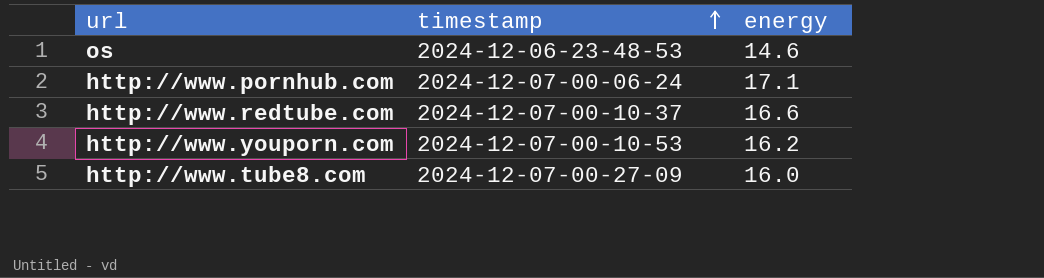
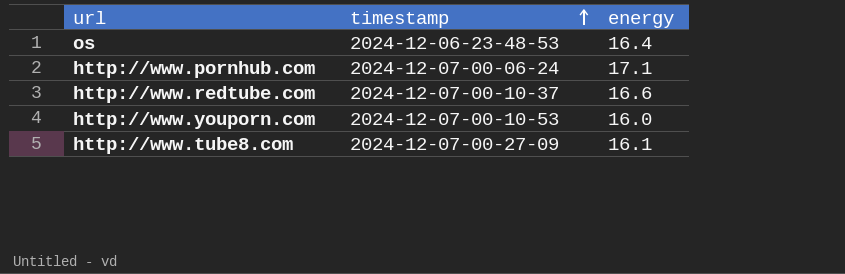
os | energy: 14.6 -> 16.4
http://www.youporn.com | energy: 16.2 -> 16.0
http://www.tube8.com | energy: 16.0 -> 16.1

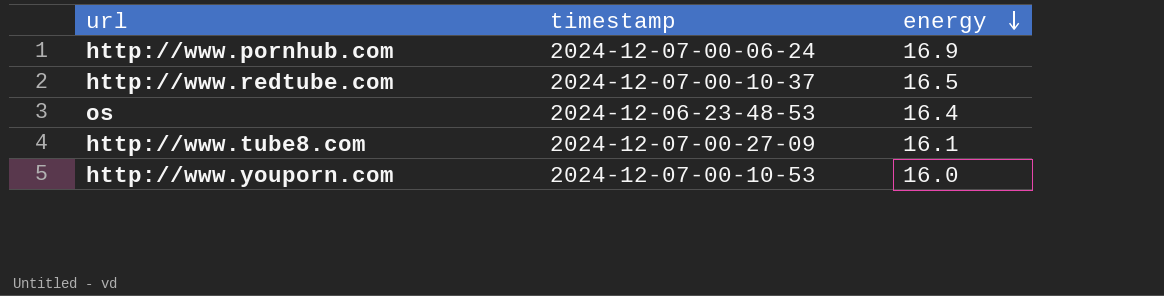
row order: timestamp ascending -> energy descending
http://www.pornhub.com | energy: 17.1 -> 16.9
http://www.redtube.com | energy: 16.6 -> 16.5

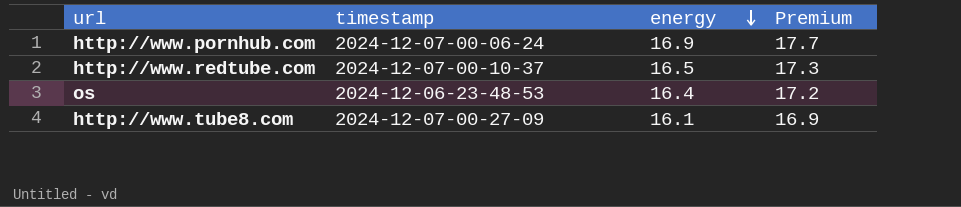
column Premium | formula: none -> [energy] * 1.05
row http://www.youporn.com: 2024-12-07-00-10-53 | 16.0 -> none

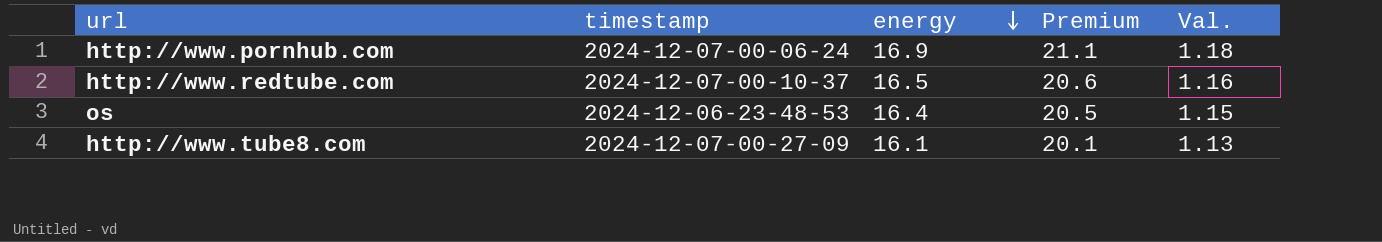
column Premium | formula: [energy] * 1.05 -> [energy] * 1.25
column Val. | formula: none -> [energy] * 0.07

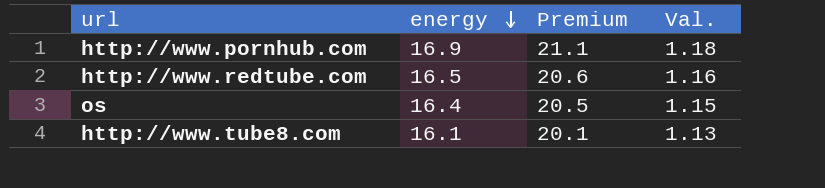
column timestamp | position: 2 -> none

